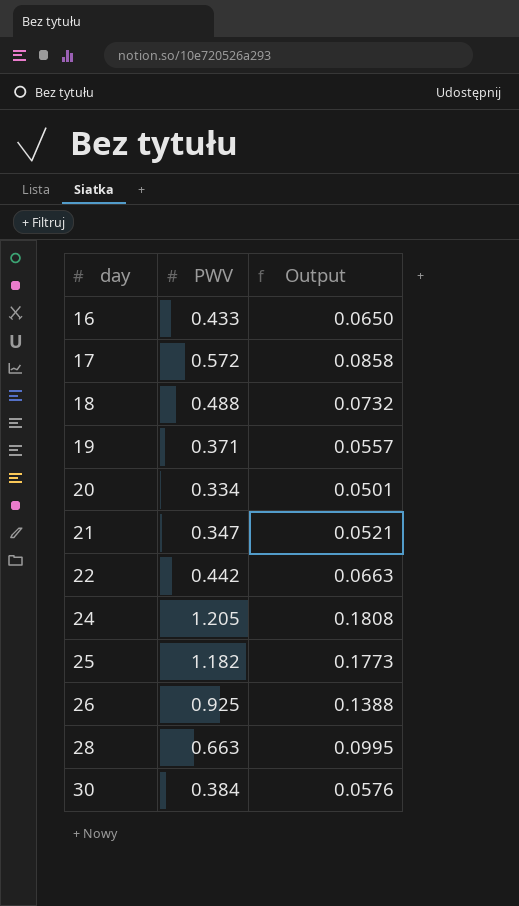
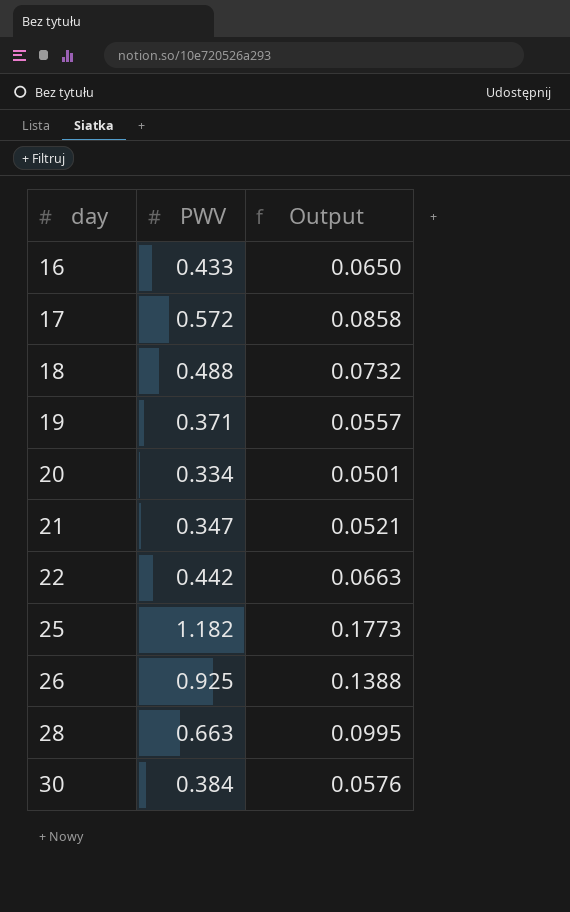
row 24: 1.205 | 0.1808 -> none

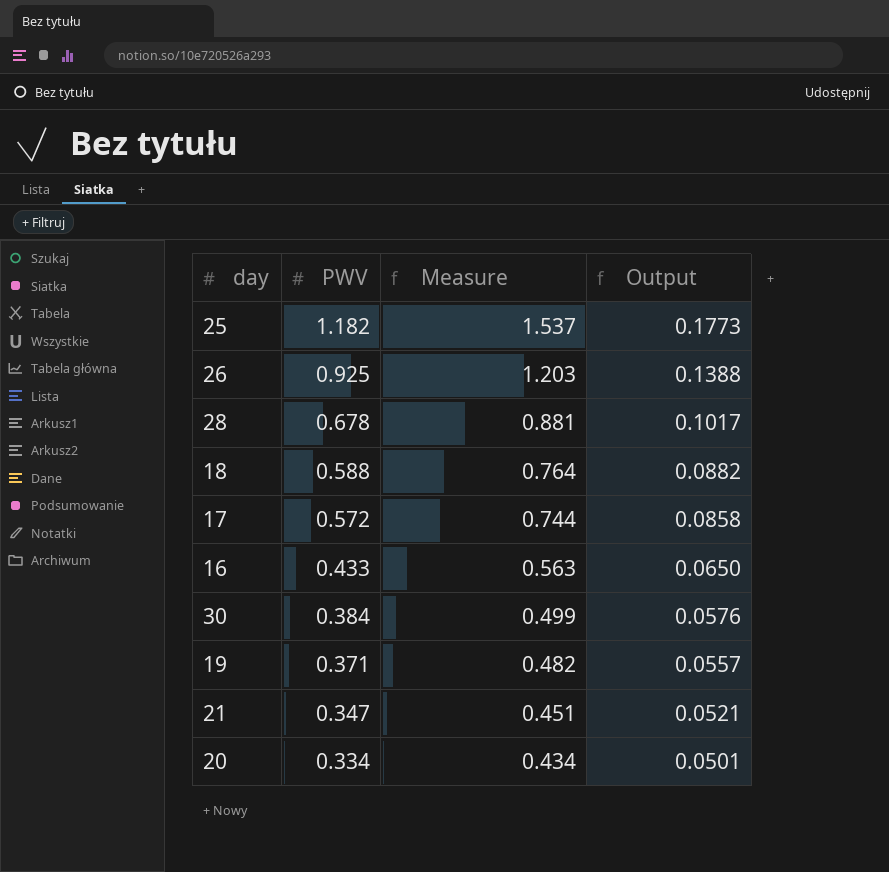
row order: day ascending -> PWV descending
column Measure | formula: none -> [PWV] * 1.3
row 22: 0.442 | 0.0663 -> none
28 | PWV: 0.663 -> 0.678
28 | Output: 0.0995 -> 0.1017
18 | PWV: 0.488 -> 0.588
18 | Output: 0.0732 -> 0.0882

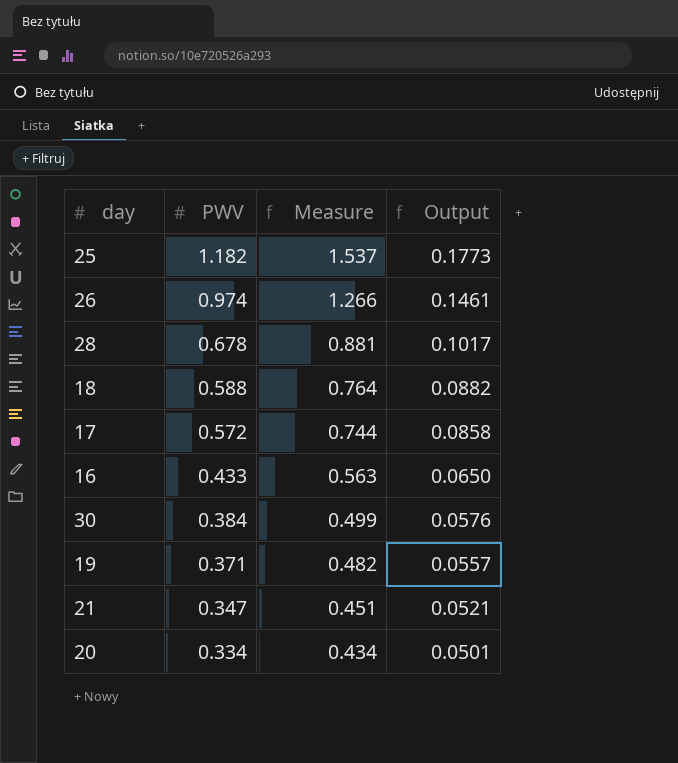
26 | PWV: 0.925 -> 0.974
26 | Measure: 1.203 -> 1.266
26 | Output: 0.1388 -> 0.1461

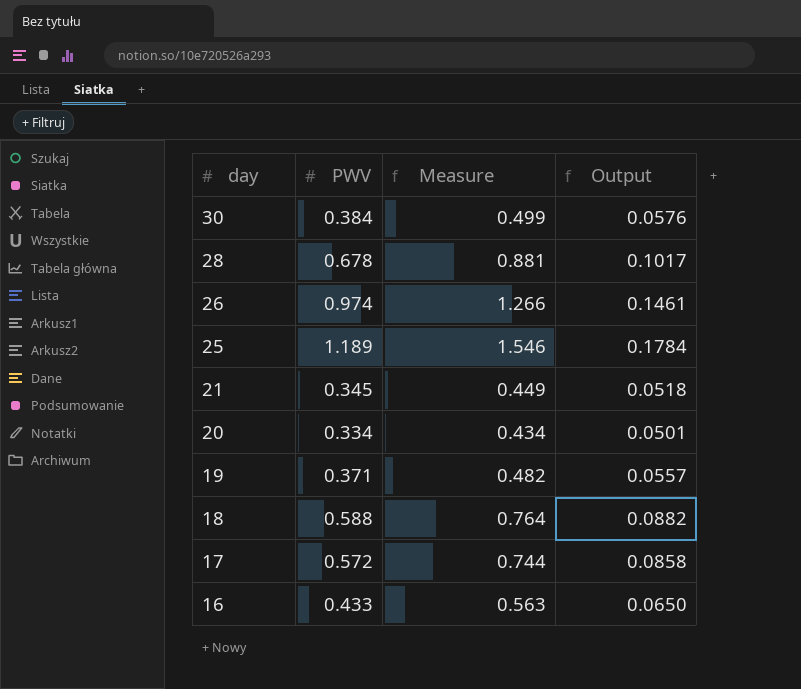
row order: PWV descending -> day descending
25 | PWV: 1.182 -> 1.189
25 | Measure: 1.537 -> 1.546
25 | Output: 0.1773 -> 0.1784
21 | PWV: 0.347 -> 0.345
21 | Measure: 0.451 -> 0.449
21 | Output: 0.0521 -> 0.0518

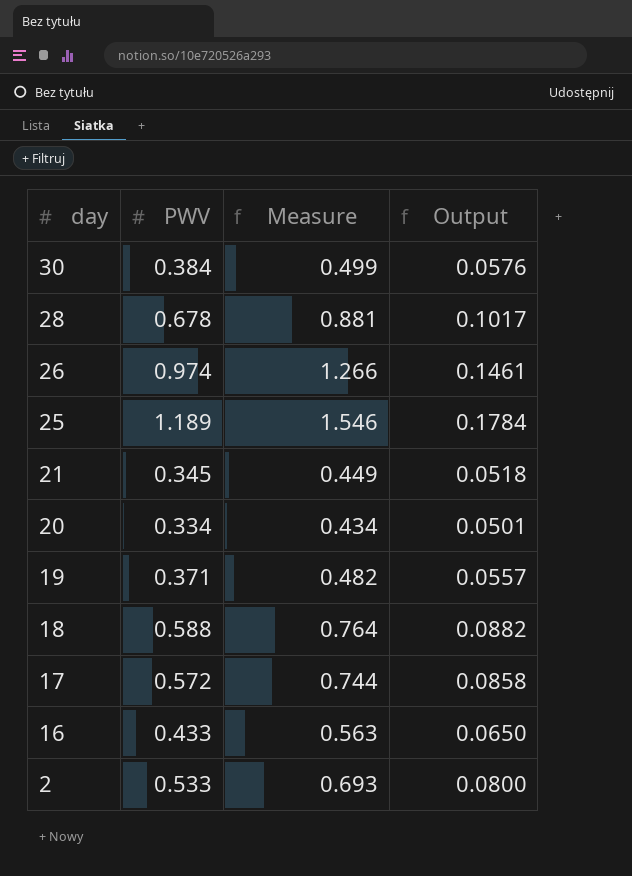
row 2: none -> 0.533 | 0.693 | 0.0800

